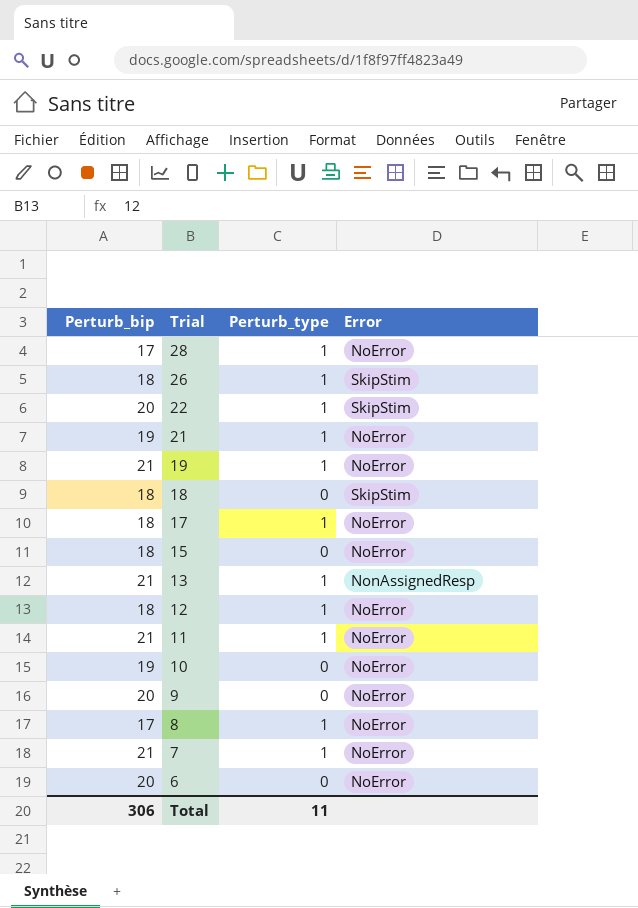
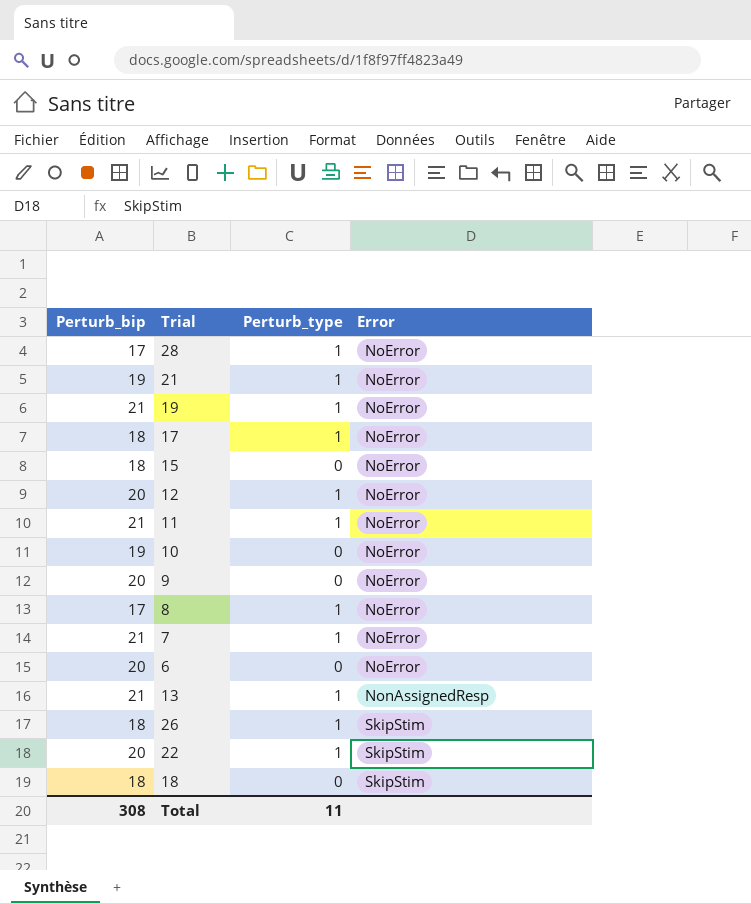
row order: Trial descending -> Error ascending
12 | Perturb_bip: 18 -> 20
Total | Perturb_bip: 306 -> 308

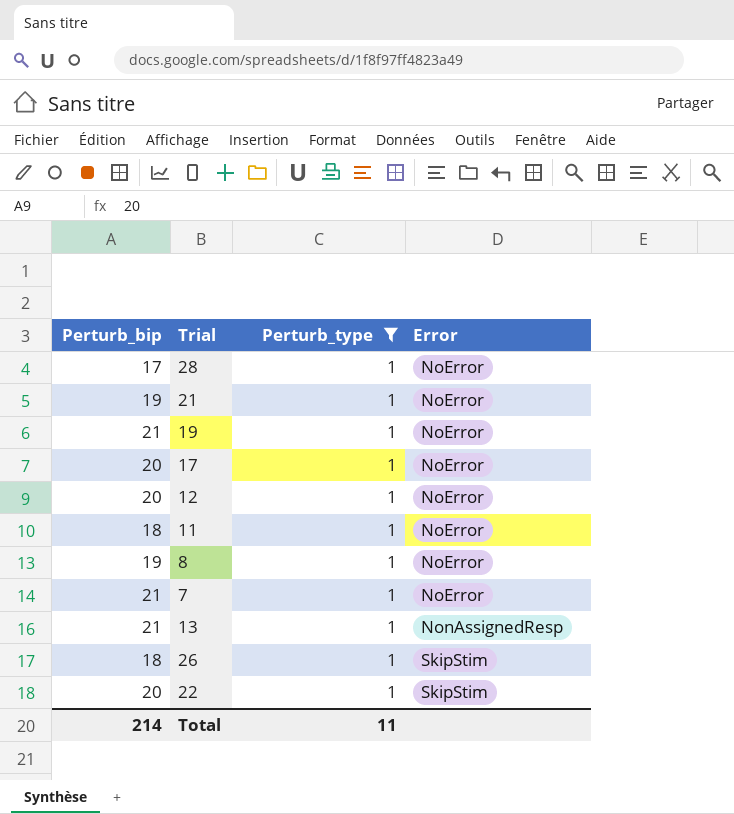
filter: none -> Perturb_type = 1
17 | Perturb_bip: 18 -> 20
11 | Perturb_bip: 21 -> 18
8 | Perturb_bip: 17 -> 19
Total | Perturb_bip: 308 -> 214

